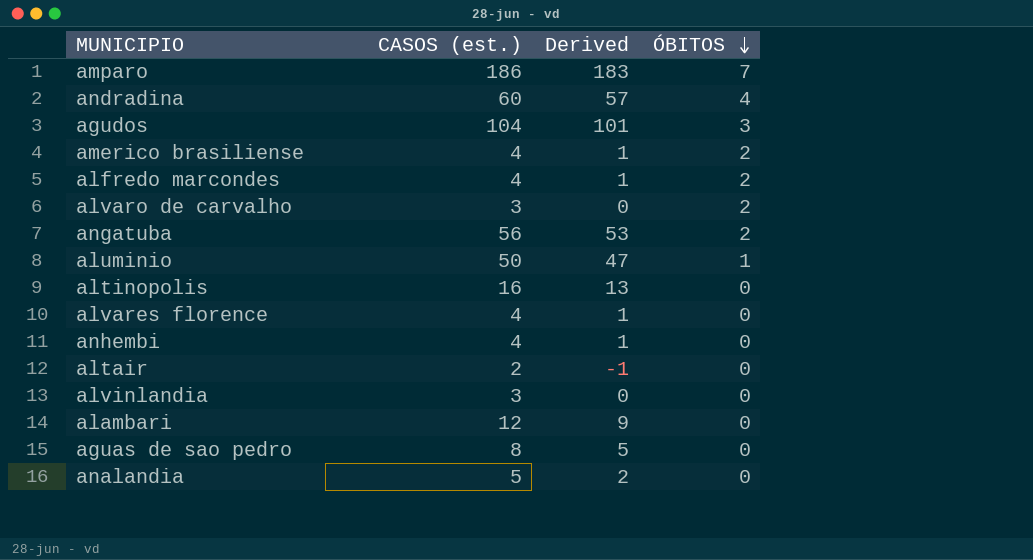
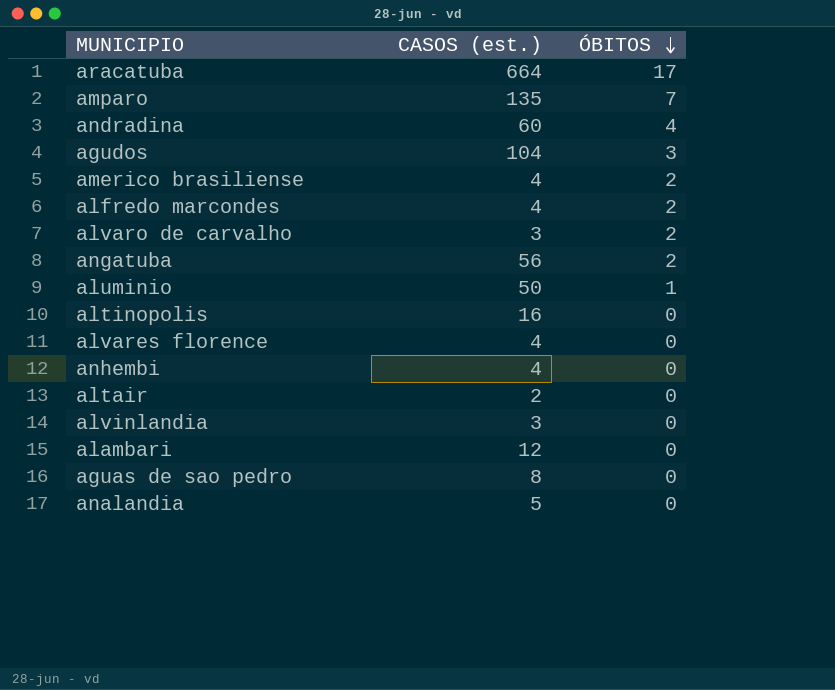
column Derived | formula: [CASOS (est.)] - 3 -> none
row aracatuba: none -> 664 | 17
amparo | CASOS (est.): 186 -> 135

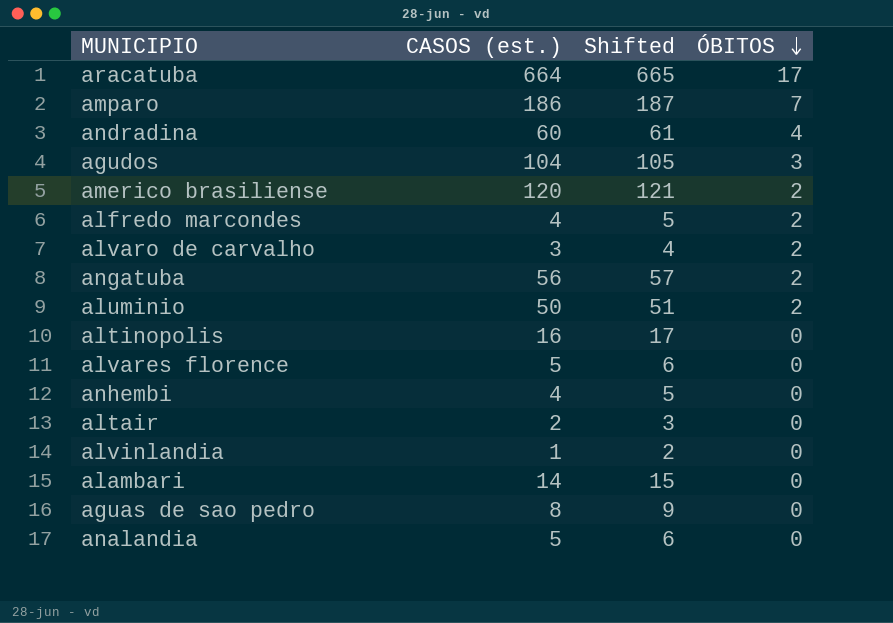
column Shifted | formula: none -> [CASOS (est.)] + 1
amparo | CASOS (est.): 135 -> 186
americo brasiliense | CASOS (est.): 4 -> 120
aluminio | ÓBITOS: 1 -> 2
alvares florence | CASOS (est.): 4 -> 5
alvinlandia | CASOS (est.): 3 -> 1
alambari | CASOS (est.): 12 -> 14

